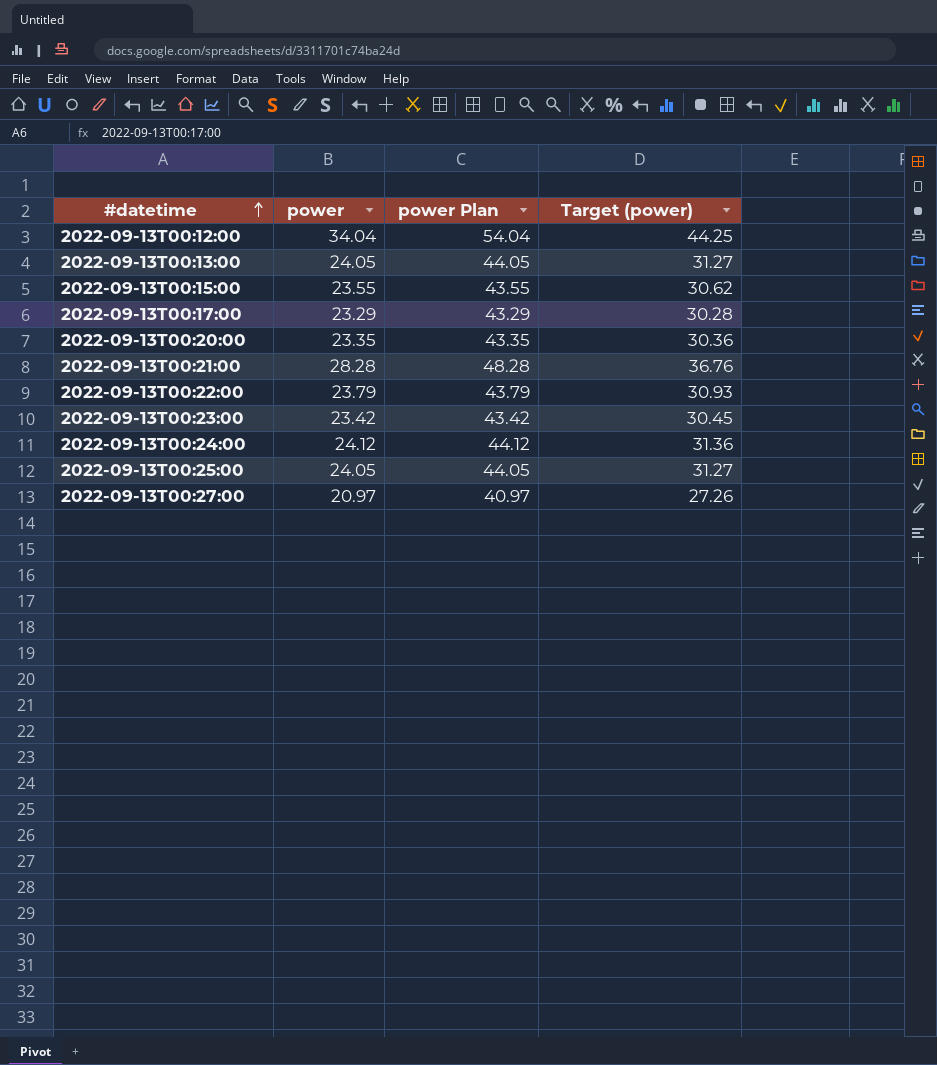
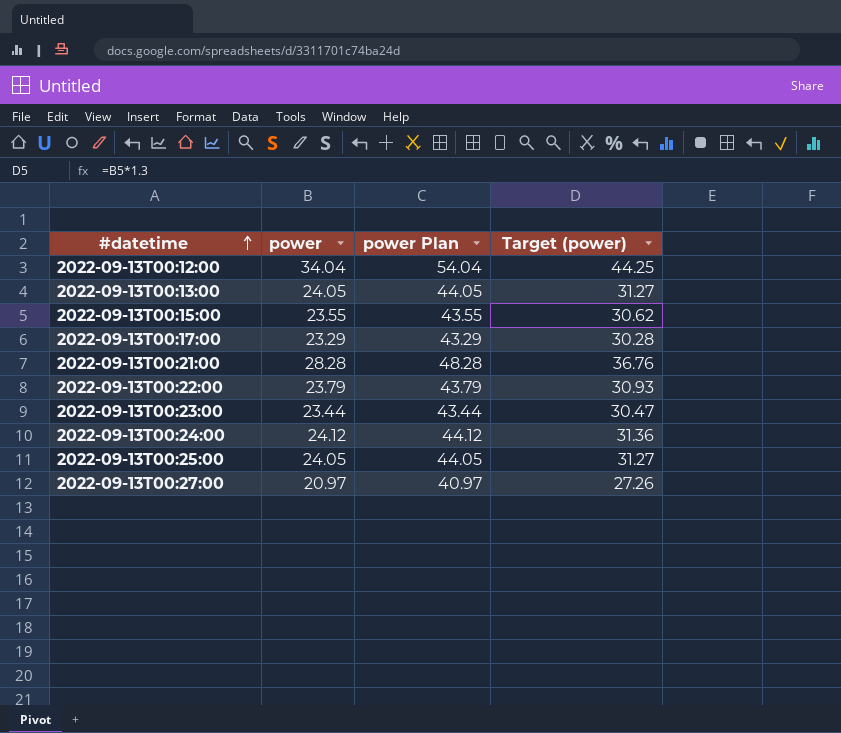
row 2022-09-13T00:20:00: 23.35 | 43.35 | 30.36 -> none
2022-09-13T00:23:00 | power: 23.42 -> 23.44
2022-09-13T00:23:00 | power Plan: 43.42 -> 43.44
2022-09-13T00:23:00 | Target (power): 30.45 -> 30.47

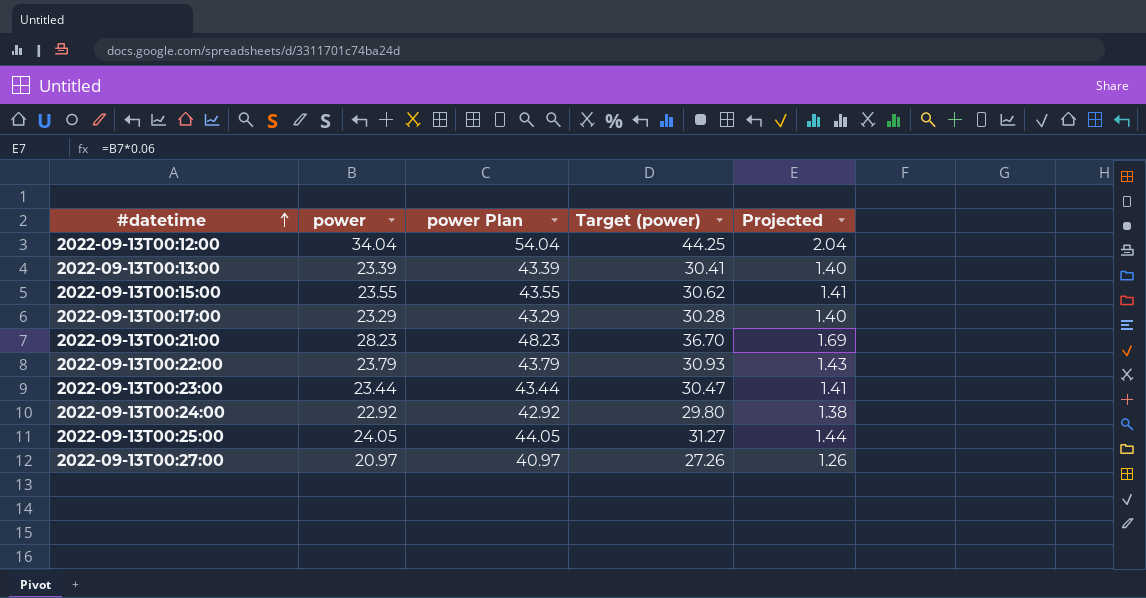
column Projected | formula: none -> [power] * 0.06
2022-09-13T00:13:00 | power: 24.05 -> 23.39
2022-09-13T00:13:00 | power Plan: 44.05 -> 43.39
2022-09-13T00:13:00 | Target (power): 31.27 -> 30.41
2022-09-13T00:21:00 | power: 28.28 -> 28.23
2022-09-13T00:21:00 | power Plan: 48.28 -> 48.23
2022-09-13T00:21:00 | Target (power): 36.76 -> 36.70
2022-09-13T00:24:00 | power: 24.12 -> 22.92
2022-09-13T00:24:00 | power Plan: 44.12 -> 42.92
2022-09-13T00:24:00 | Target (power): 31.36 -> 29.80

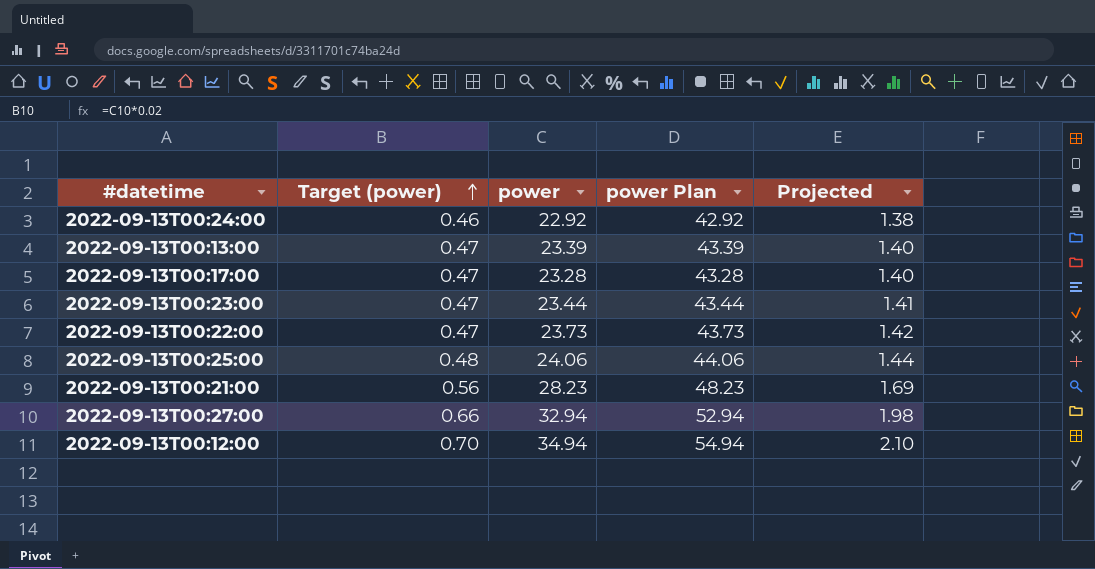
row order: #datetime ascending -> Target (power) ascending
column Target (power) | formula: [power] * 1.3 -> [power] * 0.02
column Target (power) | position: 4 -> 2
row 2022-09-13T00:15:00: 23.55 | 43.55 | 30.62 | 1.41 -> none
2022-09-13T00:17:00 | power: 23.29 -> 23.28
2022-09-13T00:17:00 | power Plan: 43.29 -> 43.28
2022-09-13T00:22:00 | power: 23.79 -> 23.73
2022-09-13T00:22:00 | power Plan: 43.79 -> 43.73
2022-09-13T00:22:00 | Projected: 1.43 -> 1.42
2022-09-13T00:25:00 | power: 24.05 -> 24.06
2022-09-13T00:25:00 | power Plan: 44.05 -> 44.06
2022-09-13T00:27:00 | power: 20.97 -> 32.94
2022-09-13T00:27:00 | power Plan: 40.97 -> 52.94
2022-09-13T00:27:00 | Projected: 1.26 -> 1.98
2022-09-13T00:12:00 | power: 34.04 -> 34.94
2022-09-13T00:12:00 | power Plan: 54.04 -> 54.94
2022-09-13T00:12:00 | Projected: 2.04 -> 2.10

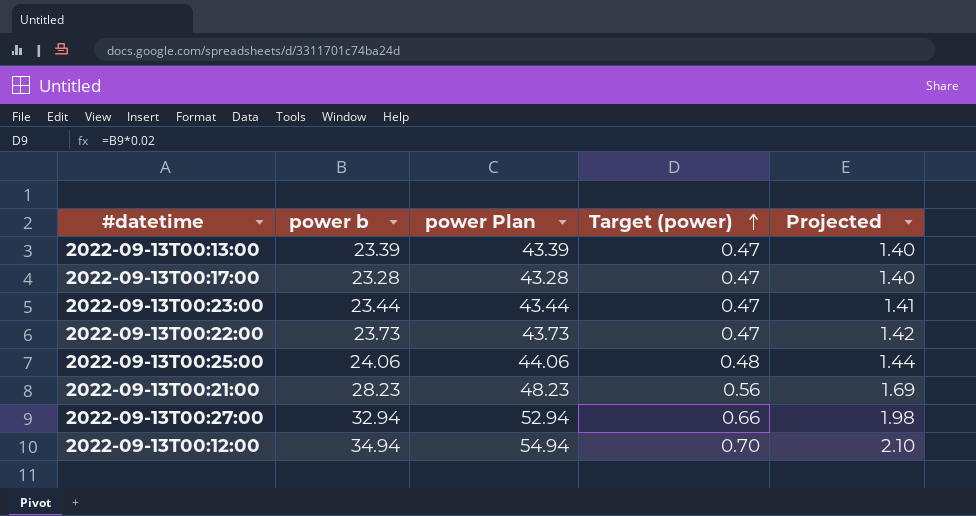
column name: power -> power b
column Target (power) | position: 2 -> 4
row 2022-09-13T00:24:00: 0.46 | 22.92 | 42.92 | 1.38 -> none

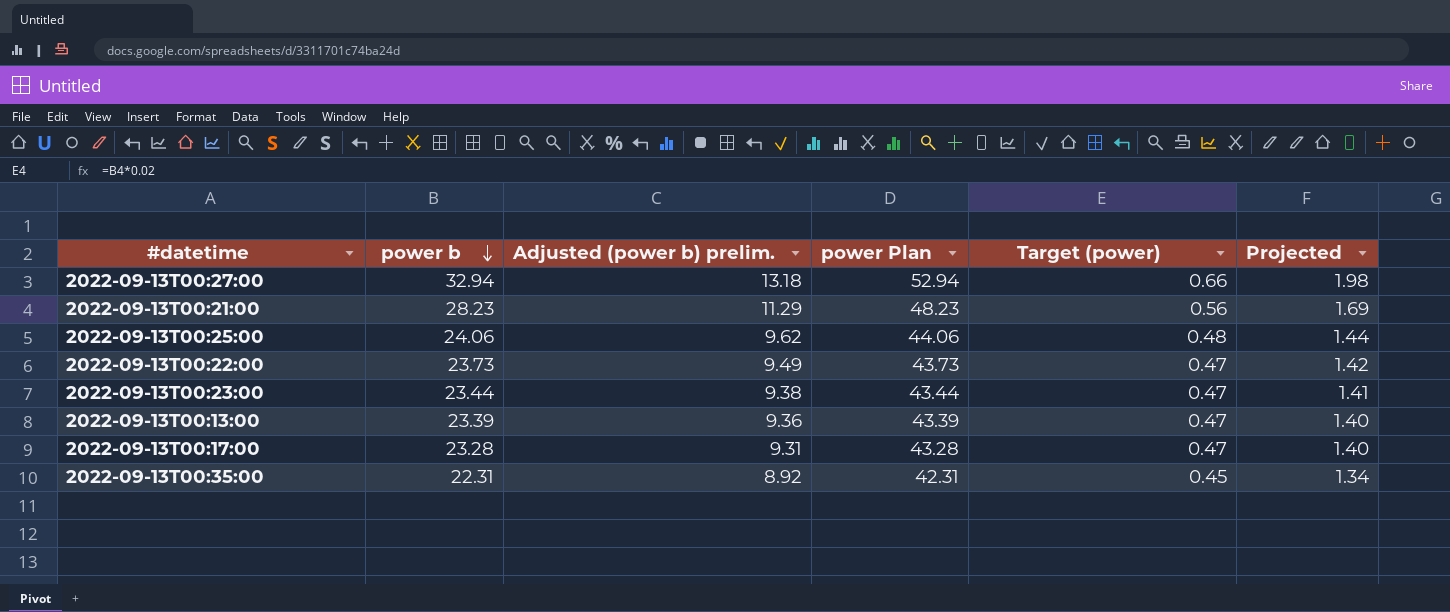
row order: Target (power) ascending -> power b descending
column Adjusted (power b) prelim. | formula: none -> [power b] * 0.4
row 2022-09-13T00:12:00: 34.94 | 54.94 | 0.70 | 2.10 -> none
row 2022-09-13T00:35:00: none -> 22.31 | 8.92 | 42.31 | 0.45 | 1.34

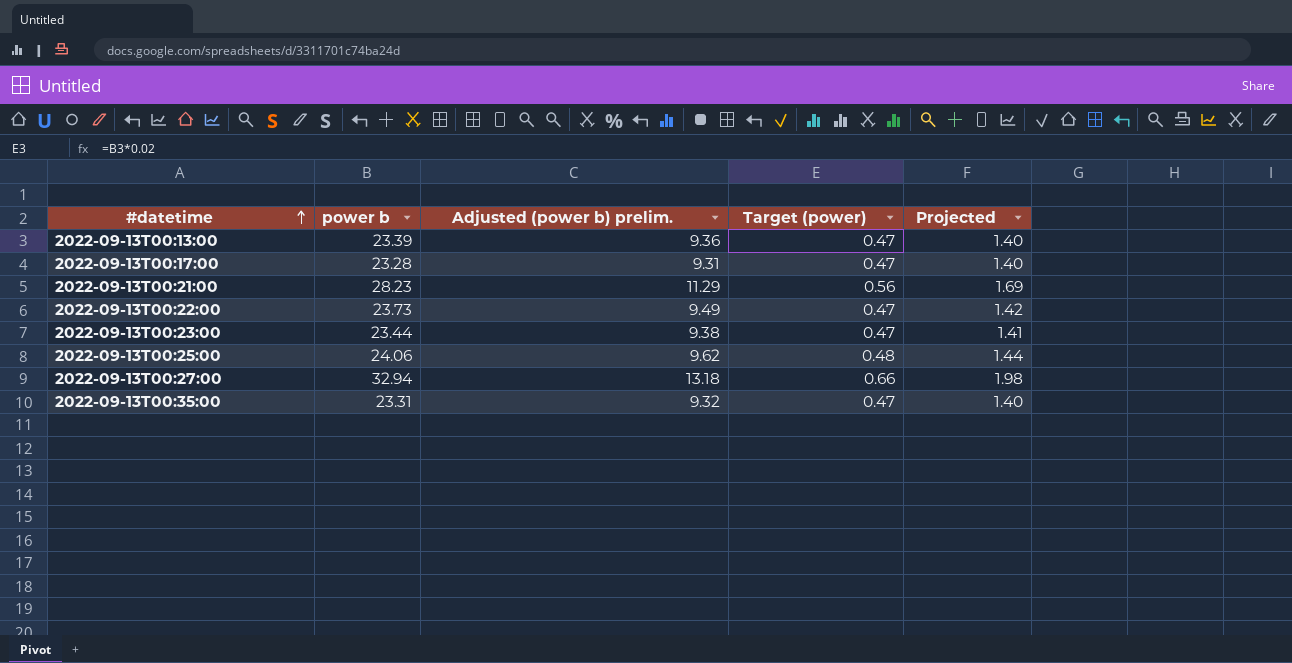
row order: power b descending -> #datetime ascending
column power Plan | formula: [power b] + 20 -> none
2022-09-13T00:35:00 | power b: 22.31 -> 23.31
2022-09-13T00:35:00 | Adjusted (power b) prelim.: 8.92 -> 9.32
2022-09-13T00:35:00 | Target (power): 0.45 -> 0.47
2022-09-13T00:35:00 | Projected: 1.34 -> 1.40

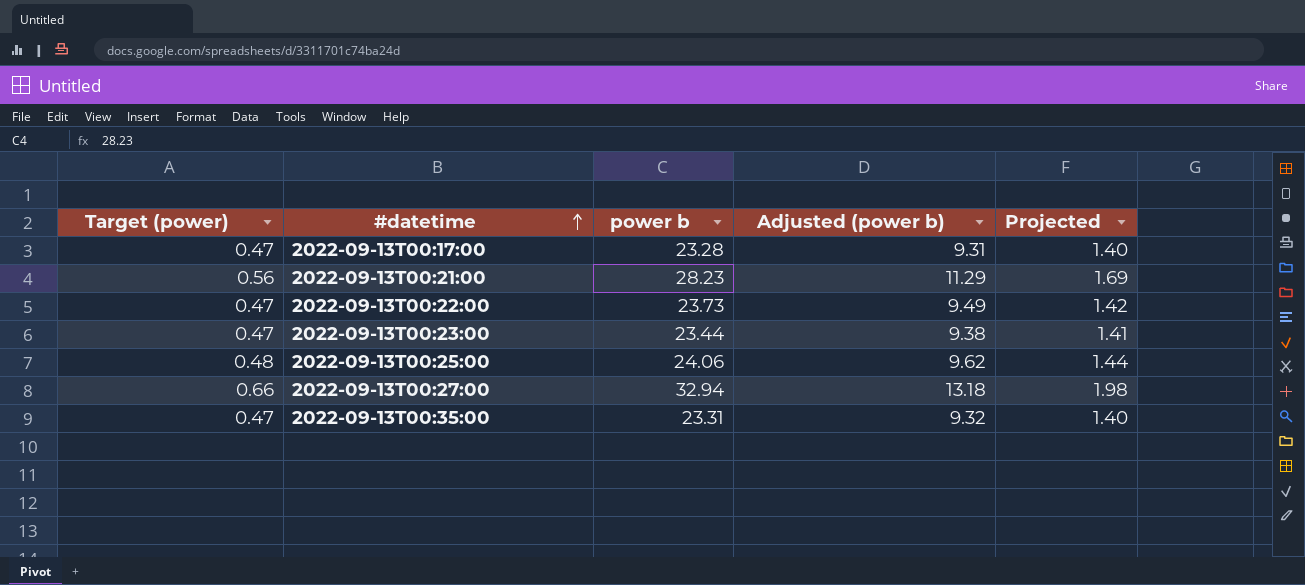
column Target (power) | position: 4 -> 1
column name: Adjusted (power b) prelim. -> Adjusted (power b)
row 2022-09-13T00:13:00: 23.39 | 9.36 | 0.47 | 1.40 -> none

